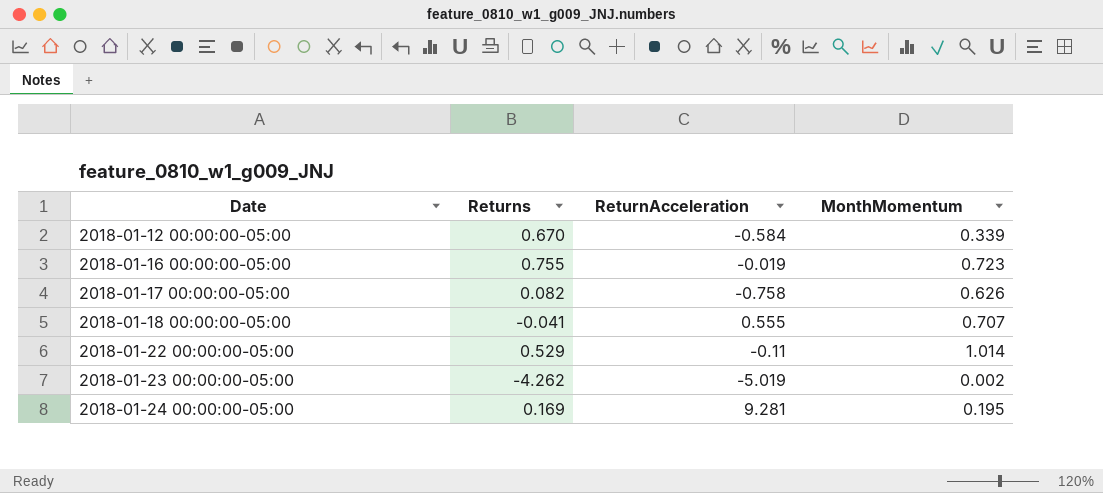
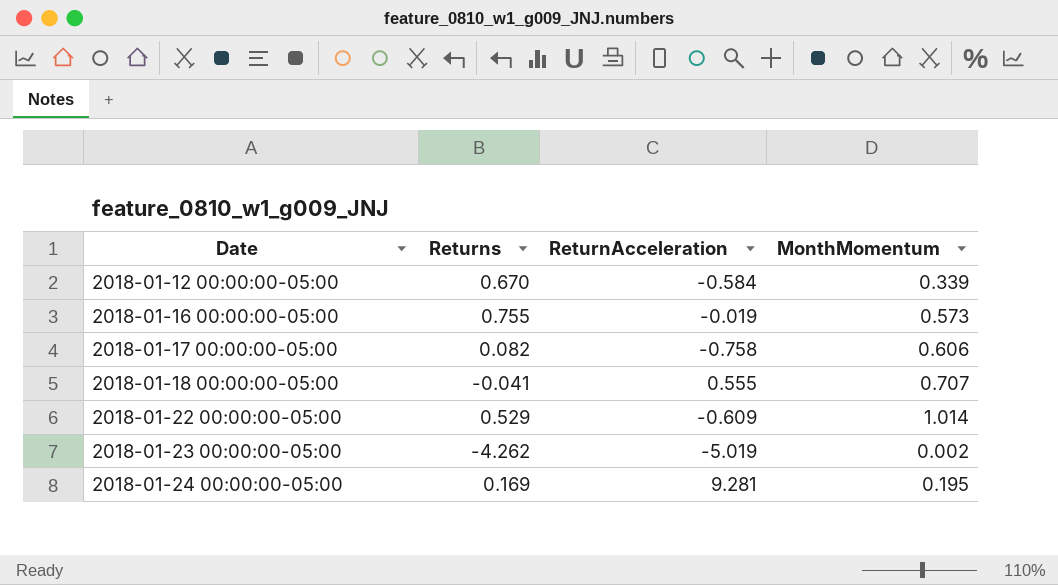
2018-01-16 00:00:00-05:00 | MonthMomentum: 0.723 -> 0.573
2018-01-17 00:00:00-05:00 | MonthMomentum: 0.626 -> 0.606
2018-01-22 00:00:00-05:00 | ReturnAcceleration: -0.11 -> -0.609

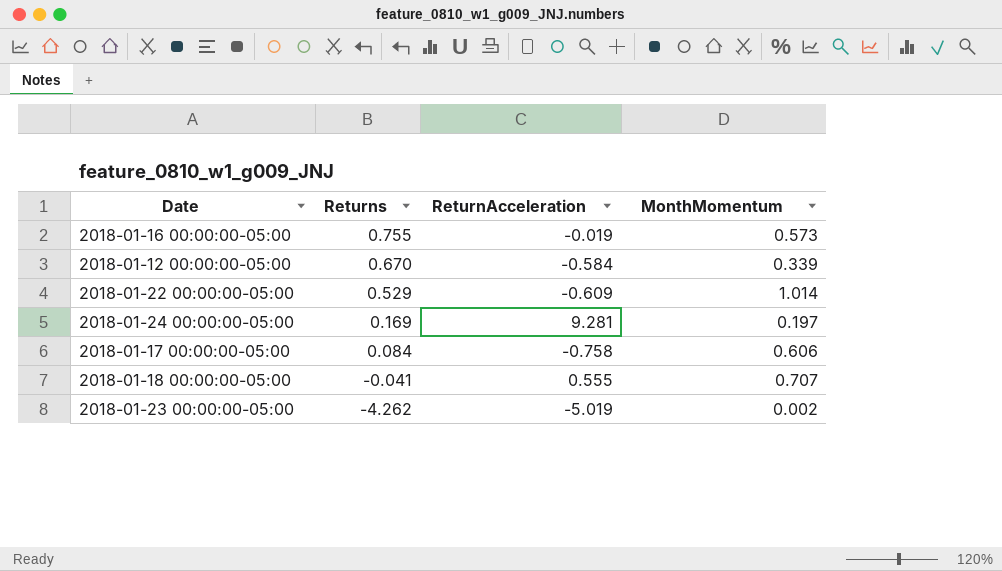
row order: Date ascending -> Returns descending
2018-01-24 00:00:00-05:00 | MonthMomentum: 0.195 -> 0.197
2018-01-17 00:00:00-05:00 | Returns: 0.082 -> 0.084

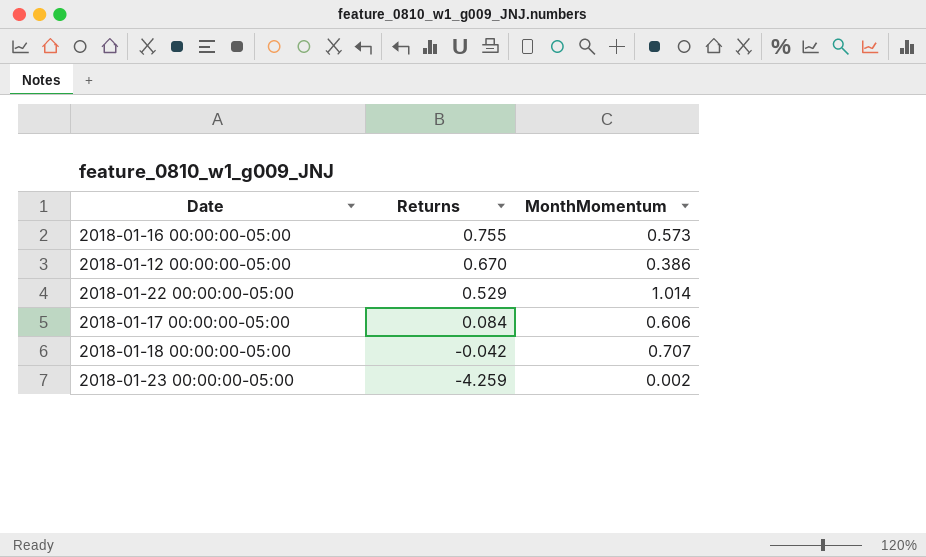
column ReturnAcceleration | position: 3 -> none
row 2018-01-24 00:00:00-05:00: 0.169 | 9.281 | 0.197 -> none
2018-01-12 00:00:00-05:00 | MonthMomentum: 0.339 -> 0.386
2018-01-18 00:00:00-05:00 | Returns: -0.041 -> -0.042
2018-01-23 00:00:00-05:00 | Returns: -4.262 -> -4.259

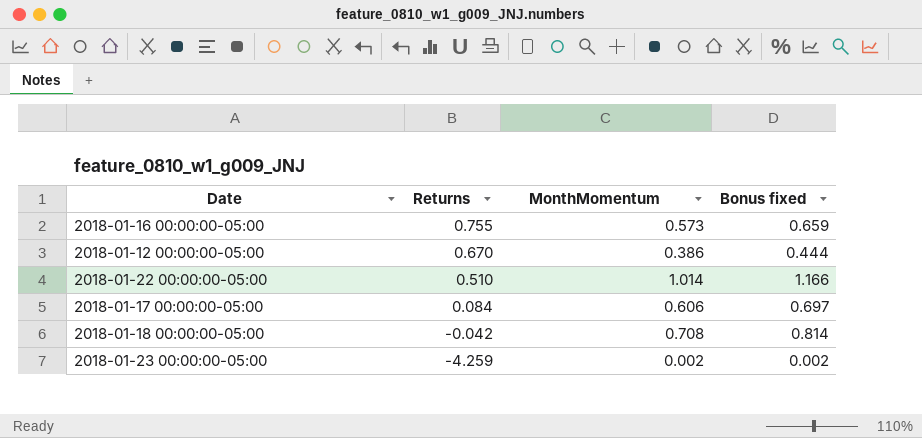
column Bonus fixed | formula: none -> [MonthMomentum] * 1.15
2018-01-22 00:00:00-05:00 | Returns: 0.529 -> 0.510
2018-01-18 00:00:00-05:00 | MonthMomentum: 0.707 -> 0.708

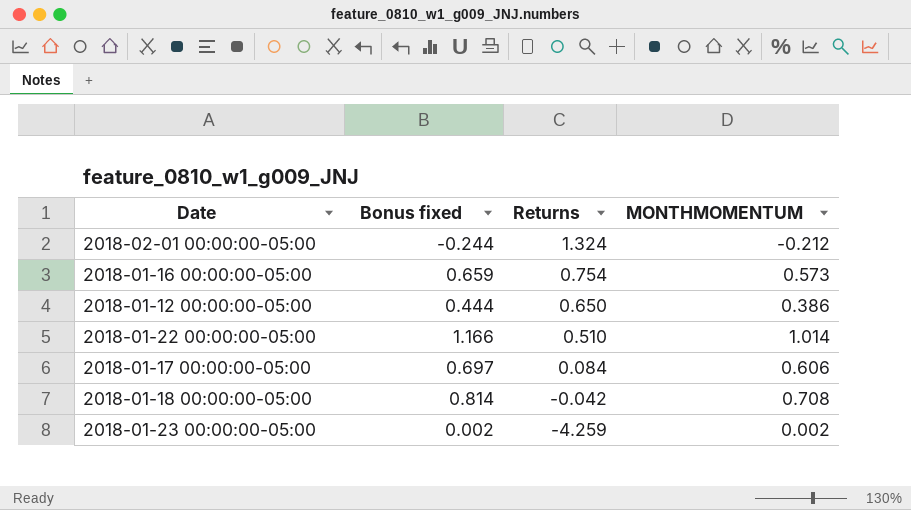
column Bonus fixed | position: 4 -> 2
column name: MonthMomentum -> MONTHMOMENTUM
row 2018-02-01 00:00:00-05:00: none -> -0.244 | 1.324 | -0.212
2018-01-16 00:00:00-05:00 | Returns: 0.755 -> 0.754
2018-01-12 00:00:00-05:00 | Returns: 0.670 -> 0.650

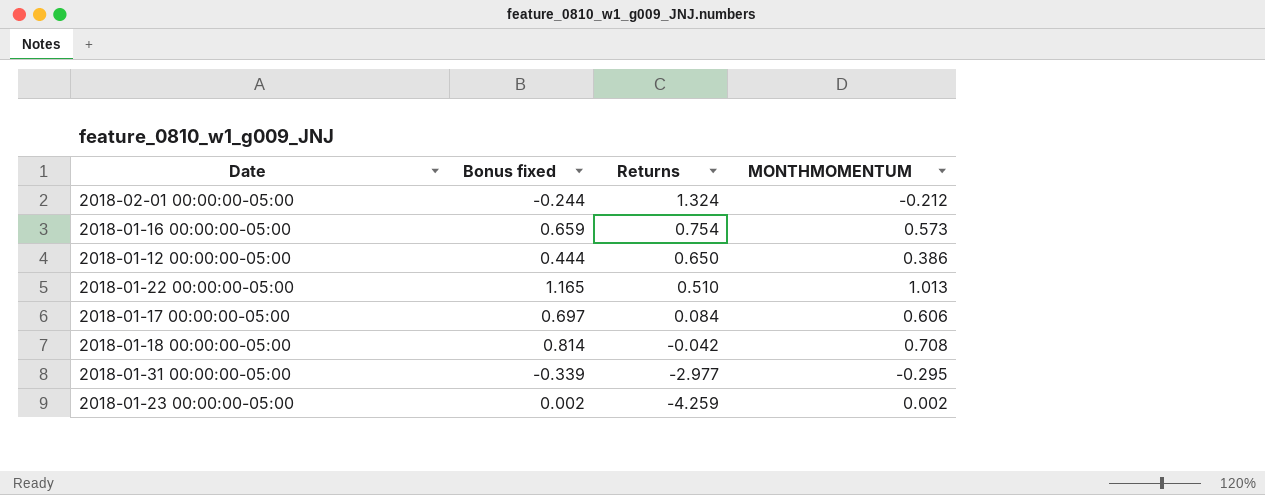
2018-01-22 00:00:00-05:00 | Bonus fixed: 1.166 -> 1.165
2018-01-22 00:00:00-05:00 | MONTHMOMENTUM: 1.014 -> 1.013
row 2018-01-31 00:00:00-05:00: none -> -0.339 | -2.977 | -0.295

